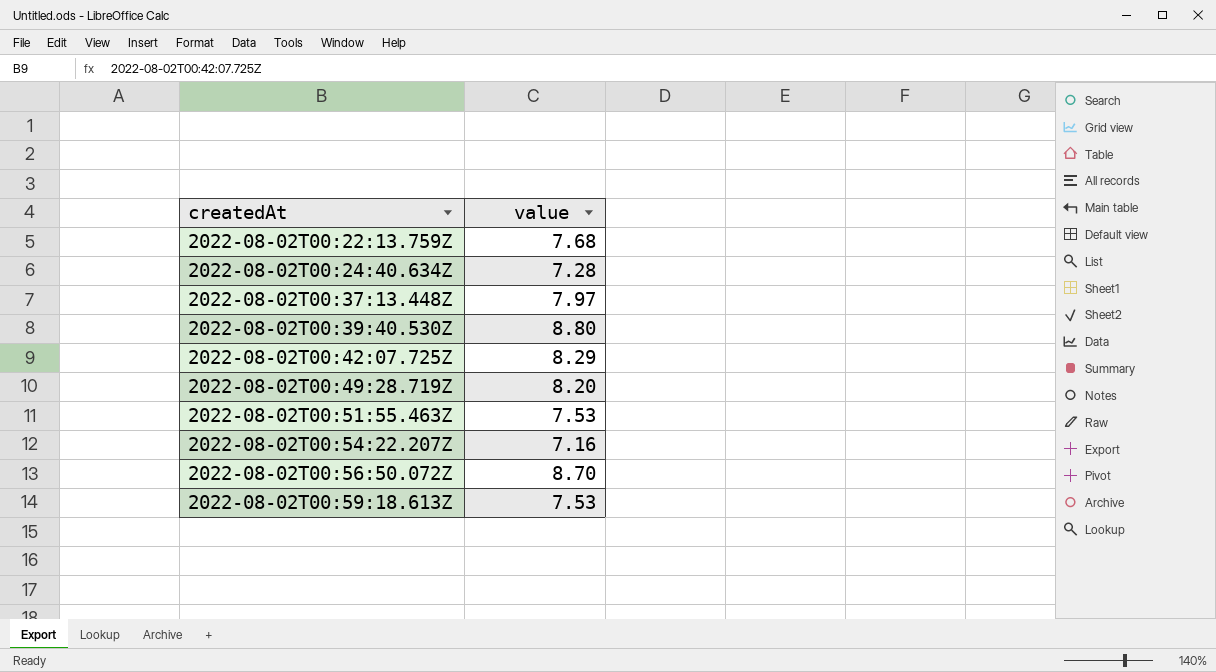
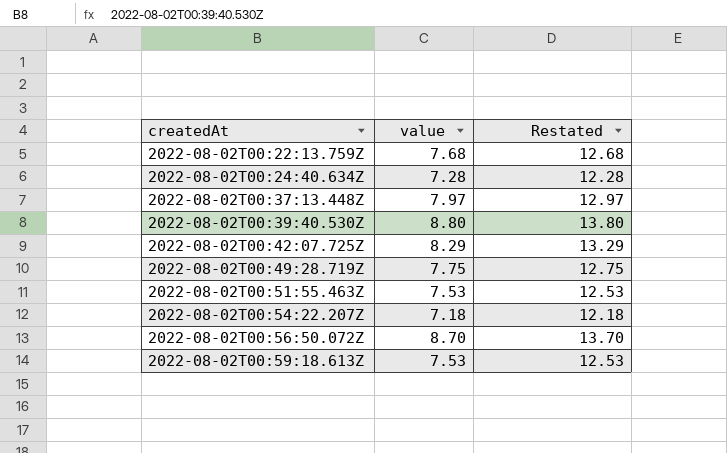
column Restated | formula: none -> [value] + 5
2022-08-02T00:49:28.719Z | value: 8.20 -> 7.75
2022-08-02T00:54:22.207Z | value: 7.16 -> 7.18

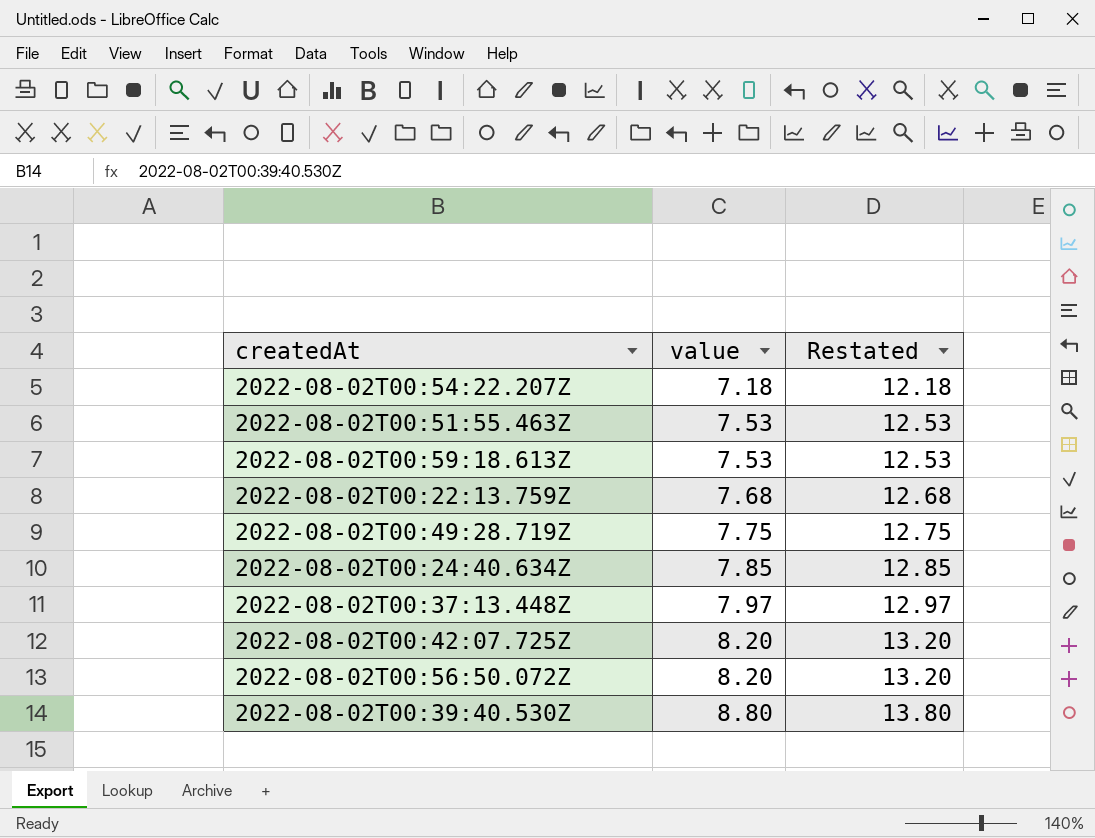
row order: createdAt ascending -> value ascending
2022-08-02T00:24:40.634Z | value: 7.28 -> 7.85
2022-08-02T00:24:40.634Z | Restated: 12.28 -> 12.85
2022-08-02T00:42:07.725Z | value: 8.29 -> 8.20
2022-08-02T00:42:07.725Z | Restated: 13.29 -> 13.20
2022-08-02T00:56:50.072Z | value: 8.70 -> 8.20
2022-08-02T00:56:50.072Z | Restated: 13.70 -> 13.20

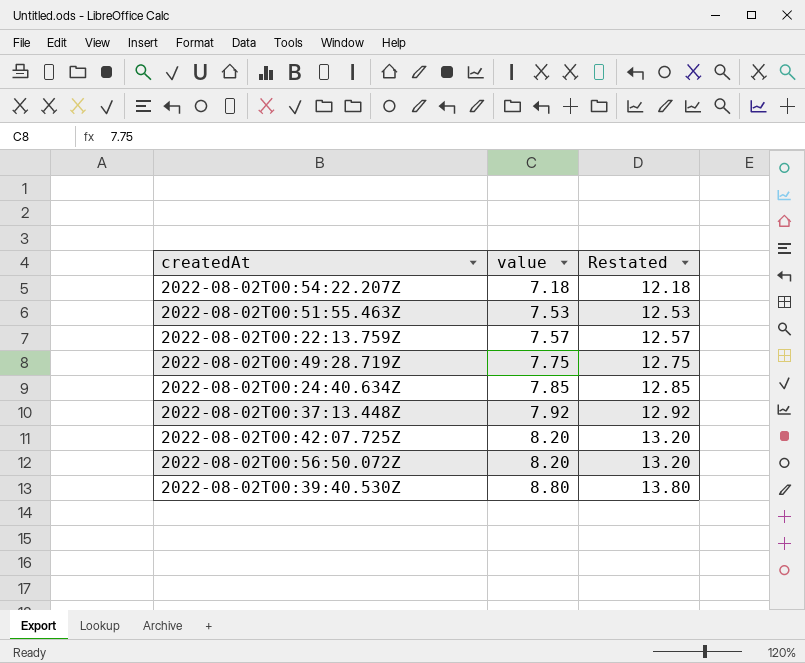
row 2022-08-02T00:59:18.613Z: 7.53 | 12.53 -> none
2022-08-02T00:22:13.759Z | value: 7.68 -> 7.57
2022-08-02T00:22:13.759Z | Restated: 12.68 -> 12.57
2022-08-02T00:37:13.448Z | value: 7.97 -> 7.92
2022-08-02T00:37:13.448Z | Restated: 12.97 -> 12.92

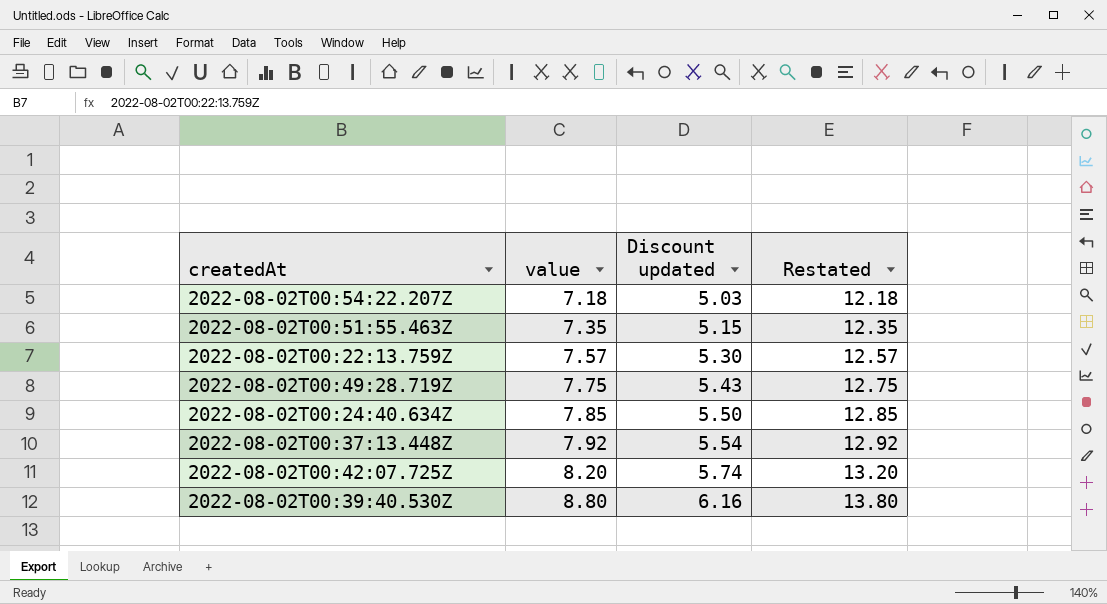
column Discount updated | formula: none -> [value] * 0.7
row 2022-08-02T00:56:50.072Z: 8.20 | 13.20 -> none
2022-08-02T00:51:55.463Z | value: 7.53 -> 7.35
2022-08-02T00:51:55.463Z | Restated: 12.53 -> 12.35

